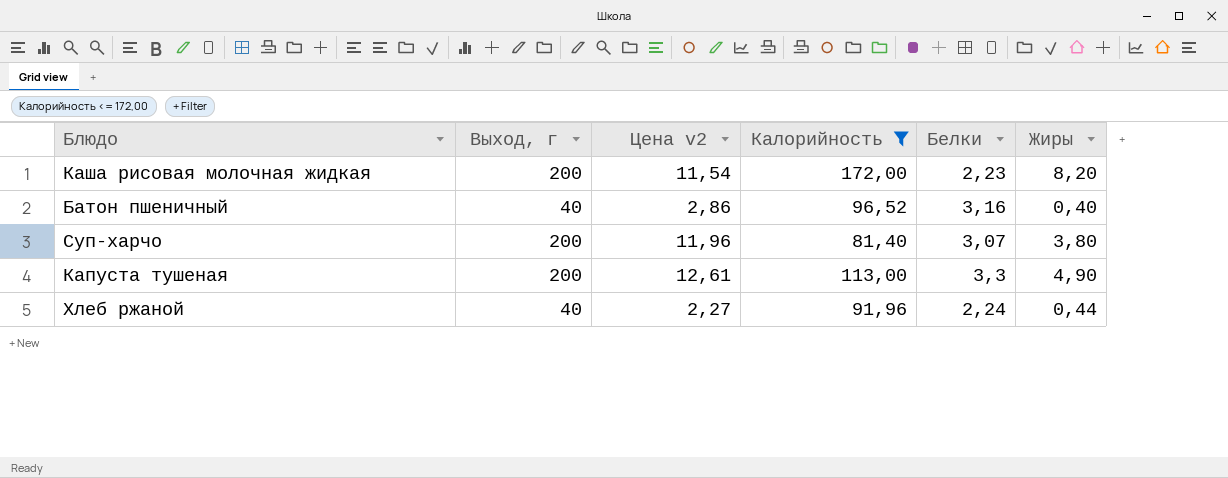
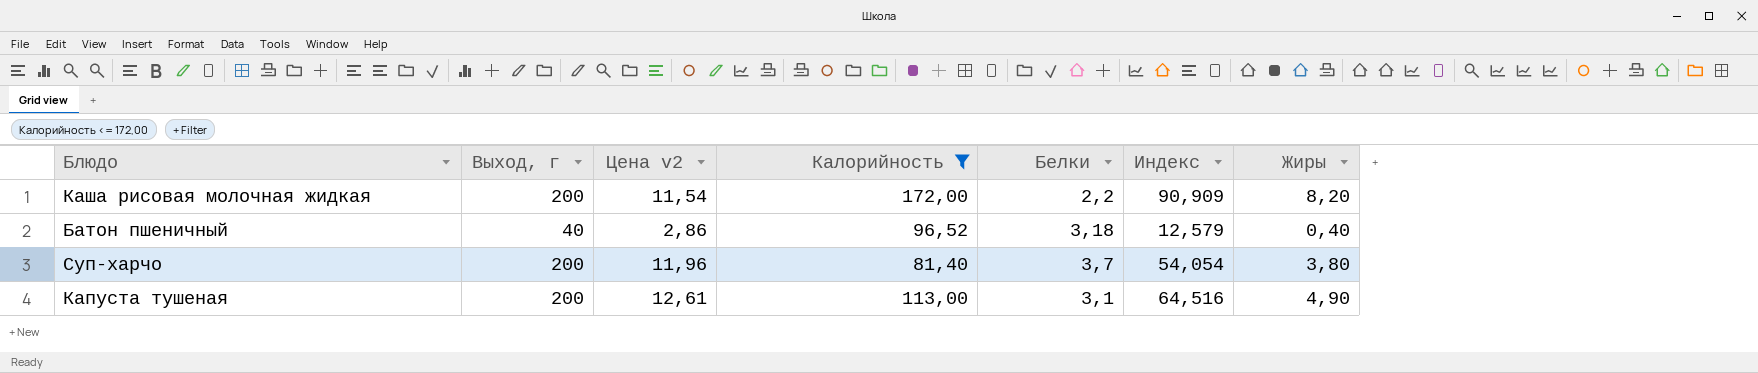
column Индекс | formula: none -> [Выход, г] / [Белки]
row Хлеб ржаной: 40 | 2,27 | 91,96 | 2,24 | 0,44 -> none
Каша рисовая молочная жидкая | Белки: 2,23 -> 2,2
Батон пшеничный | Белки: 3,16 -> 3,18
Суп-харчо | Белки: 3,07 -> 3,7
Капуста тушеная | Белки: 3,3 -> 3,1

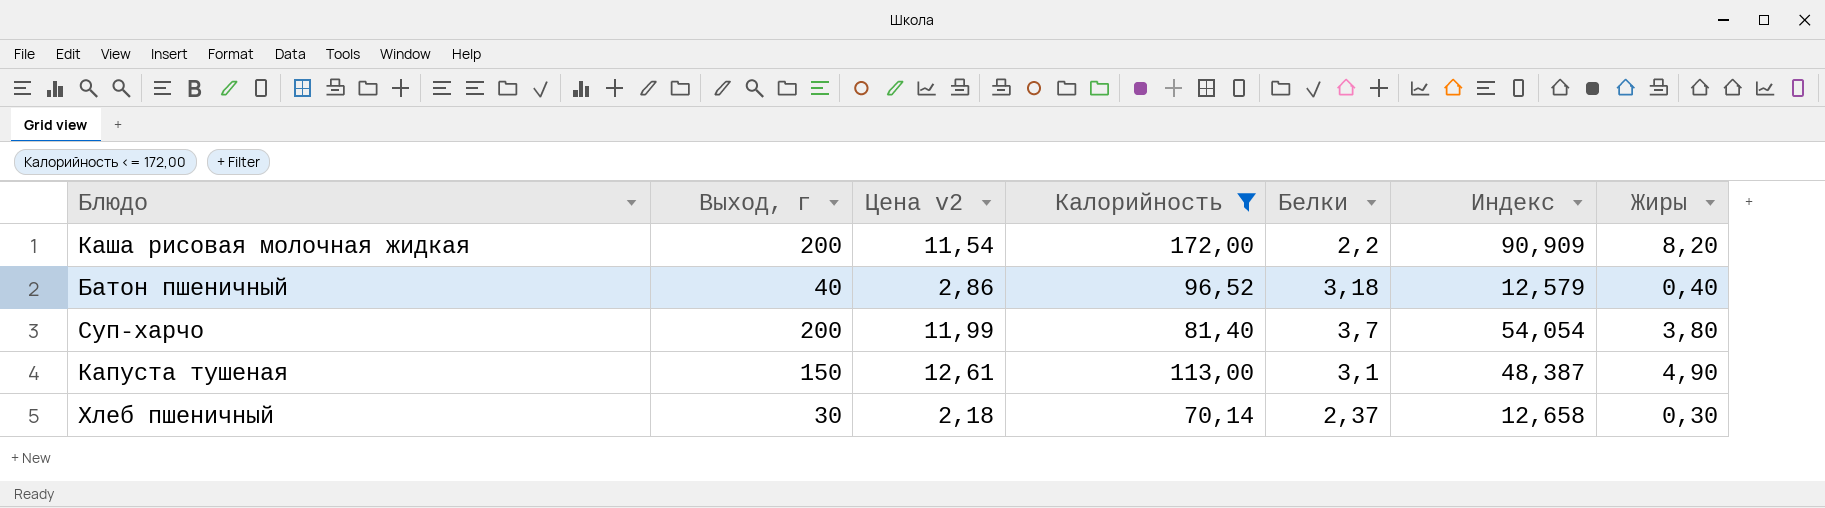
Суп-харчо | Цена v2: 11,96 -> 11,99
Капуста тушеная | Выход, г: 200 -> 150
Капуста тушеная | Индекс: 64,516 -> 48,387
row Хлеб пшеничный: none -> 30 | 2,18 | 70,14 | 2,37 | 12,658 | 0,30

